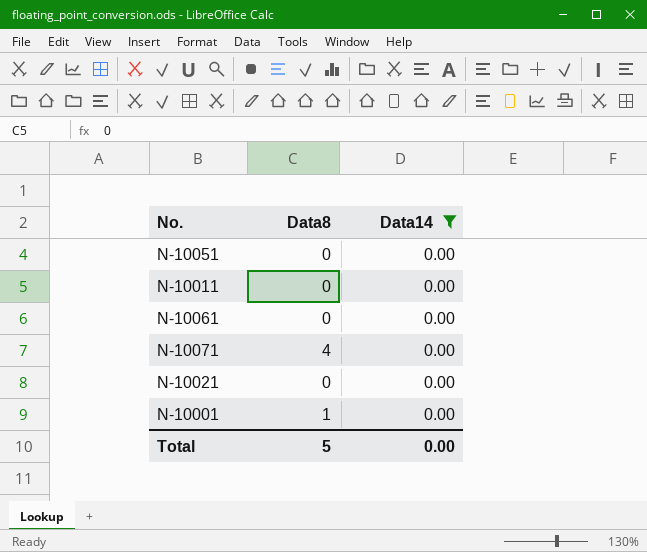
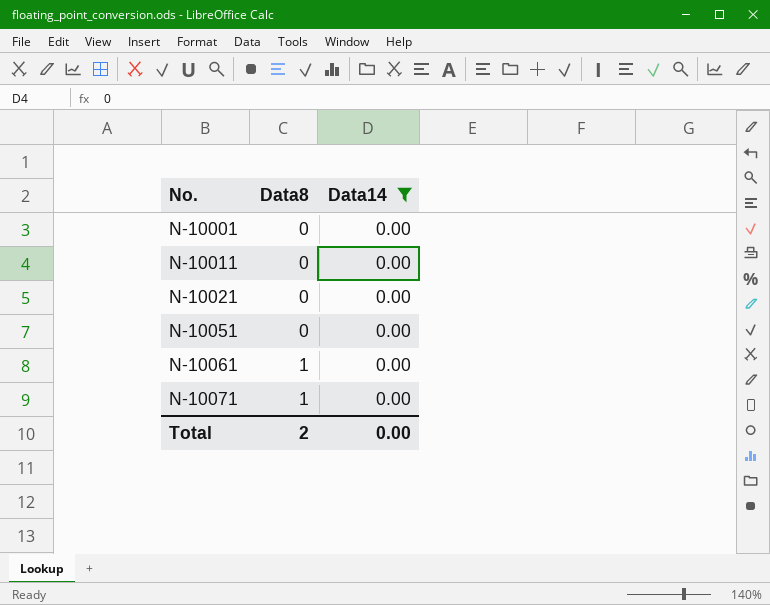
row order: none -> No. ascending
N-10001 | Data8: 1 -> 0
N-10061 | Data8: 0 -> 1
N-10071 | Data8: 4 -> 1
Total | Data8: 5 -> 2

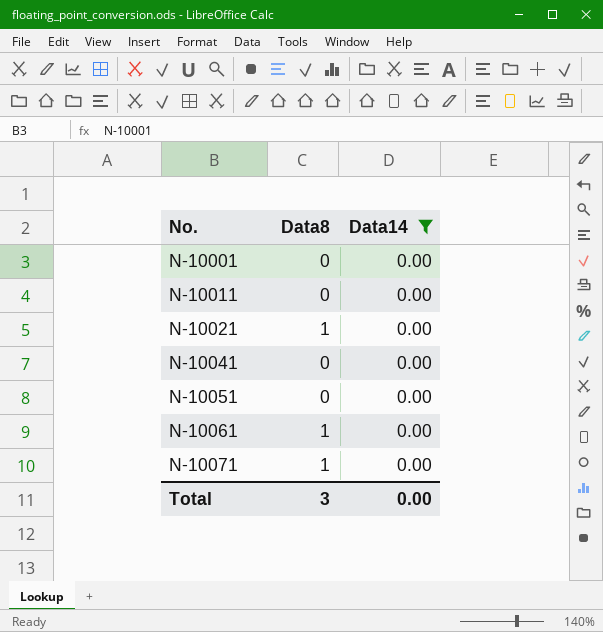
N-10021 | Data8: 0 -> 1
row N-10041: none -> 0 | 0.00
Total | Data8: 2 -> 3

